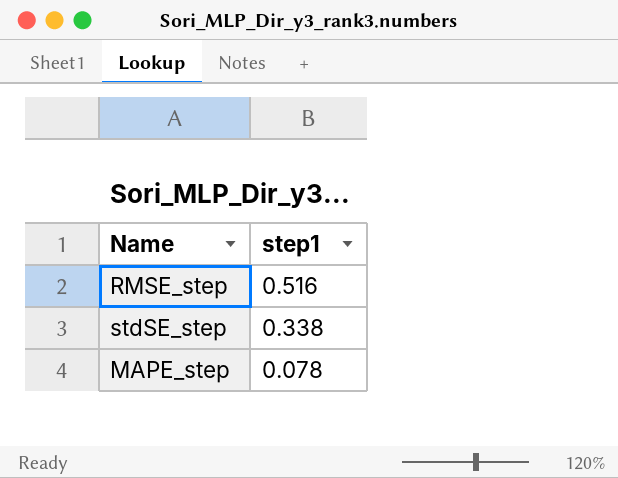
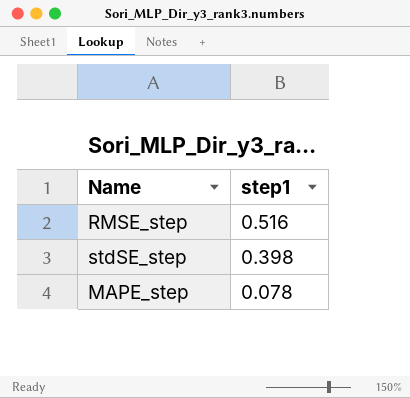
stdSE_step | step1: 0.338 -> 0.398

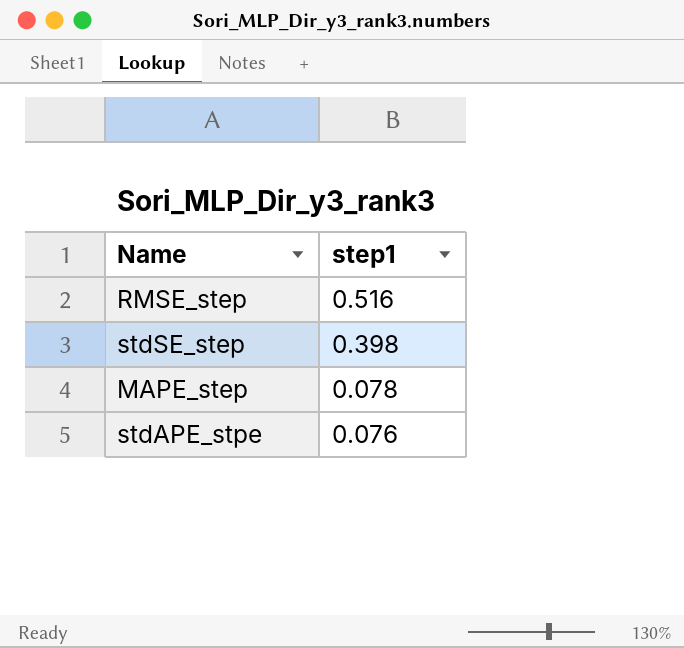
row stdAPE_stpe: none -> 0.076

